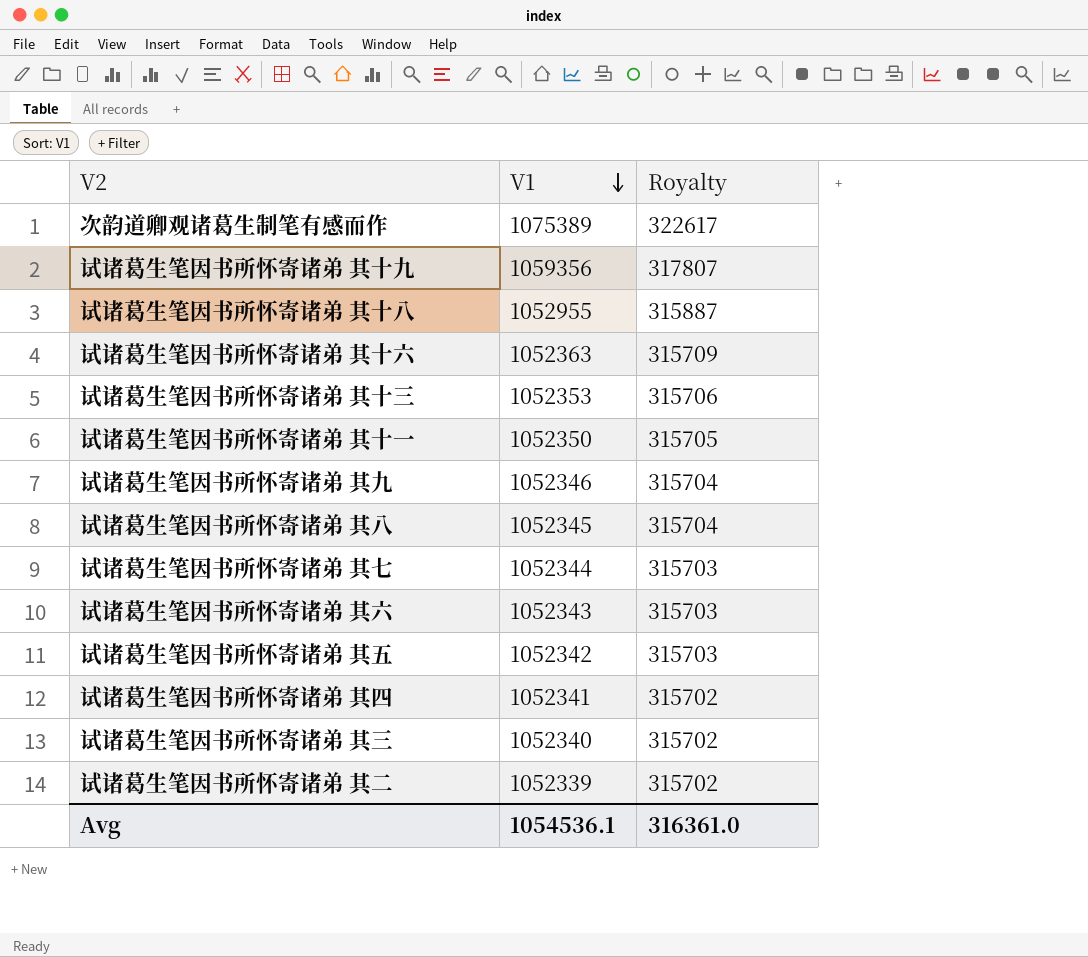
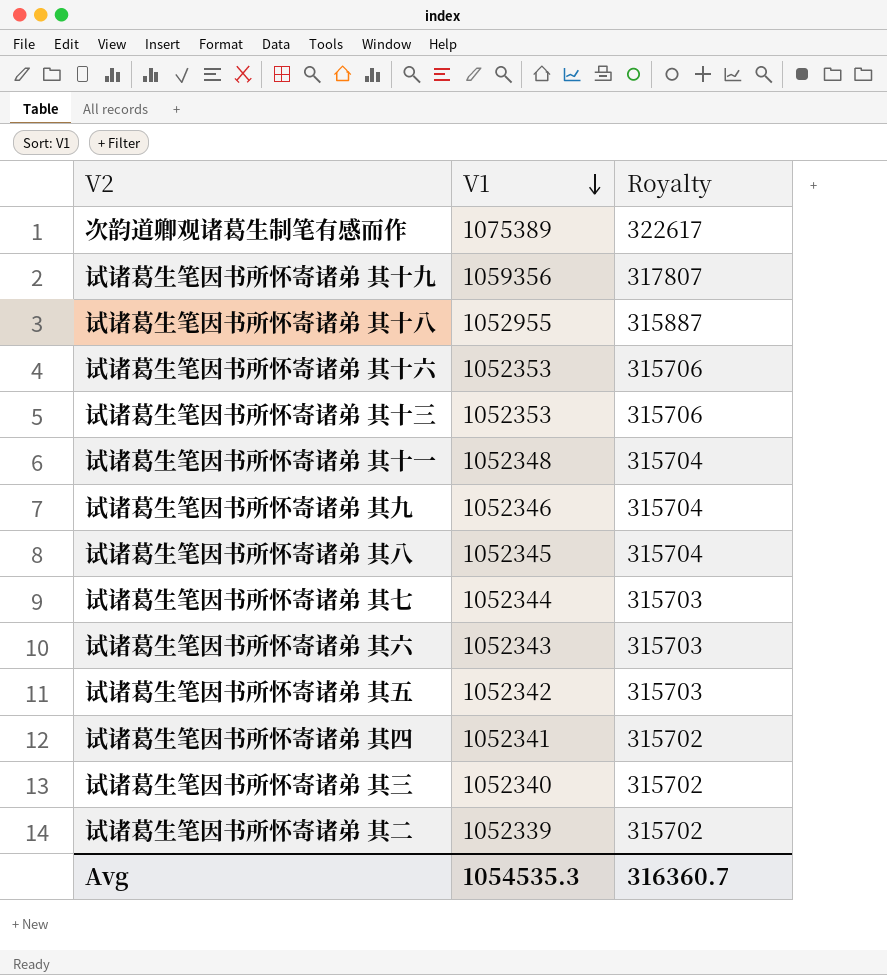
试诸葛生笔因书所怀寄诸弟 其十六 | V1: 1052363 -> 1052353
试诸葛生笔因书所怀寄诸弟 其十六 | Royalty: 315709 -> 315706
试诸葛生笔因书所怀寄诸弟 其十一 | V1: 1052350 -> 1052348
试诸葛生笔因书所怀寄诸弟 其十一 | Royalty: 315705 -> 315704
Avg | V1: 1054536.1 -> 1054535.3
Avg | Royalty: 316361.0 -> 316360.7

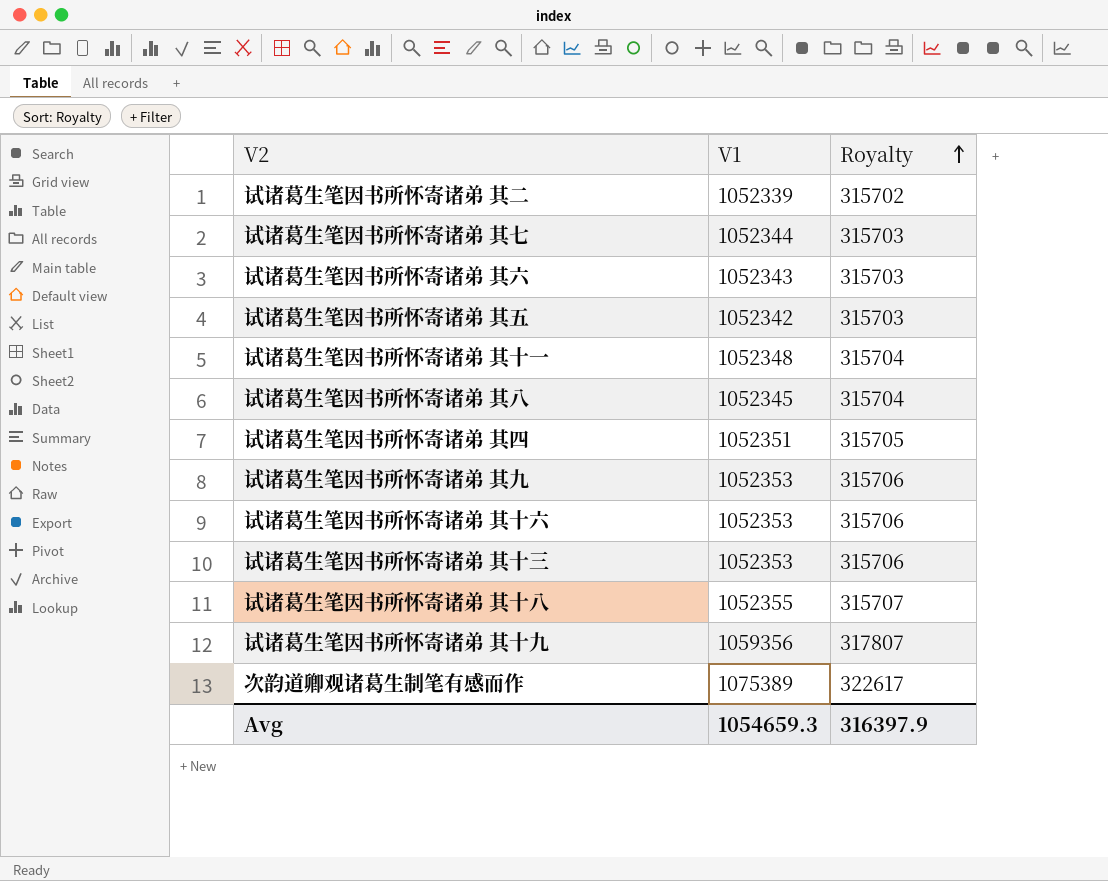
row order: V1 descending -> Royalty ascending
row 试诸葛生笔因书所怀寄诸弟 其三: 1052340 | 315702 -> none
试诸葛生笔因书所怀寄诸弟 其四 | V1: 1052341 -> 1052351
试诸葛生笔因书所怀寄诸弟 其四 | Royalty: 315702 -> 315705
试诸葛生笔因书所怀寄诸弟 其九 | V1: 1052346 -> 1052353
试诸葛生笔因书所怀寄诸弟 其九 | Royalty: 315704 -> 315706
试诸葛生笔因书所怀寄诸弟 其十八 | V1: 1052955 -> 1052355
试诸葛生笔因书所怀寄诸弟 其十八 | Royalty: 315887 -> 315707
Avg | V1: 1054535.3 -> 1054659.3
Avg | Royalty: 316360.7 -> 316397.9

